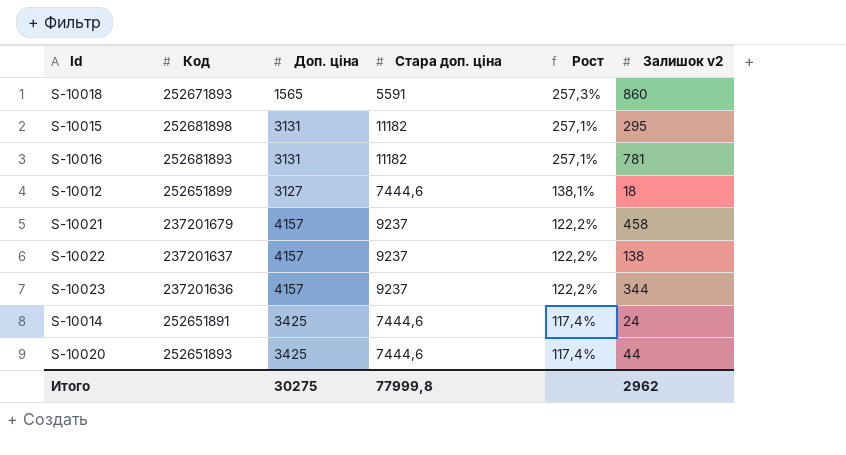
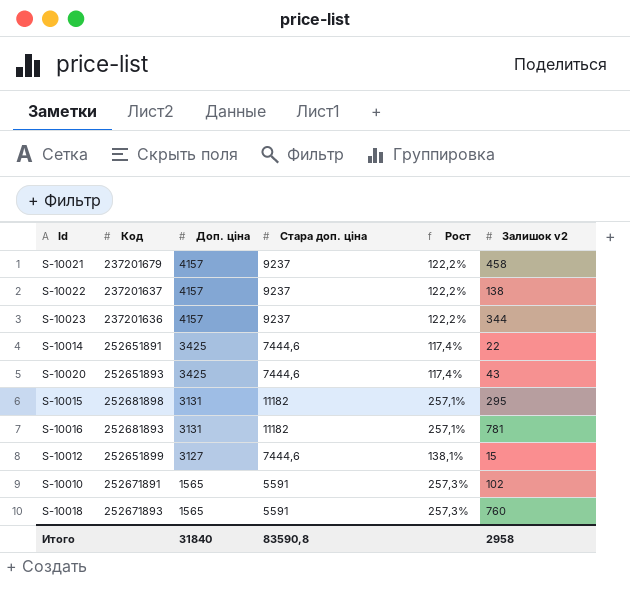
row order: Рост descending -> Доп. ціна descending
S-10014 | Залишок v2: 24 -> 22
S-10020 | Залишок v2: 44 -> 43
S-10012 | Залишок v2: 18 -> 15
row S-10010: none -> 252671891 | 1565 | 5591 | 257,3% | 102
S-10018 | Залишок v2: 860 -> 760
Итого | Доп. ціна: 30275 -> 31840
Итого | Стара доп. ціна: 77999,8 -> 83590,8
Итого | Залишок v2: 2962 -> 2958

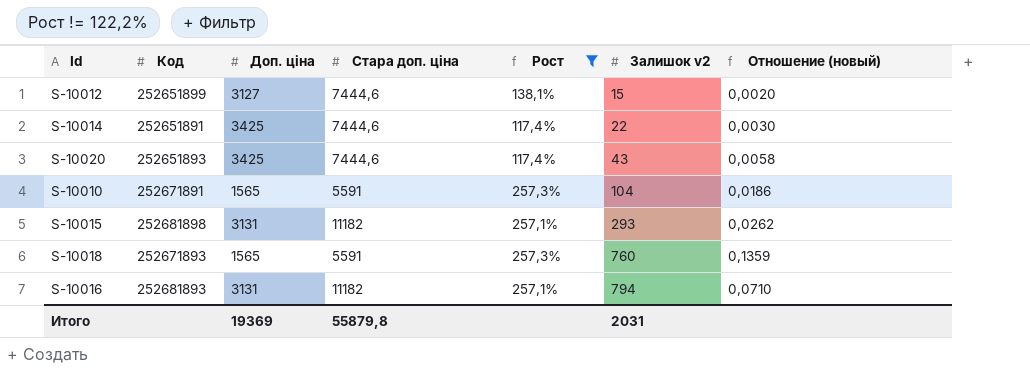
filter: none -> Рост != 122,2%
row order: Доп. ціна descending -> Залишок v2 ascending
column Отношение (новый) | formula: none -> [Залишок v2] / [Стара доп. ціна]
S-10010 | Залишок v2: 102 -> 104
S-10015 | Залишок v2: 295 -> 293
S-10016 | Залишок v2: 781 -> 794
Итого | Доп. ціна: 31840 -> 19369
Итого | Стара доп. ціна: 83590,8 -> 55879,8
Итого | Залишок v2: 2958 -> 2031

